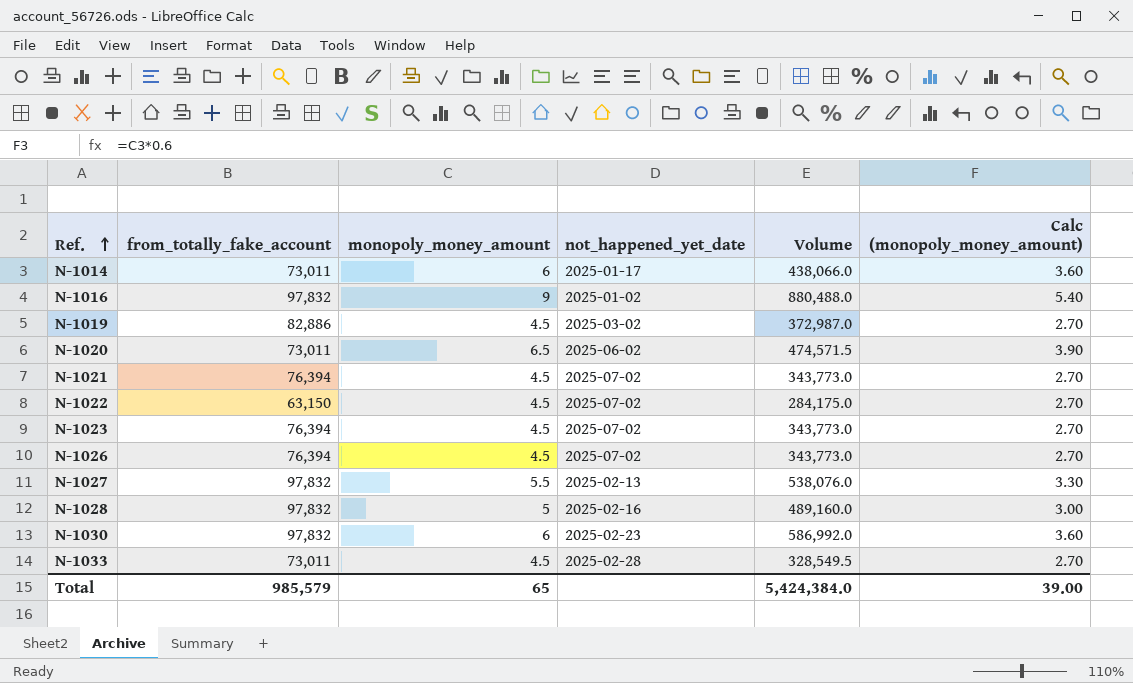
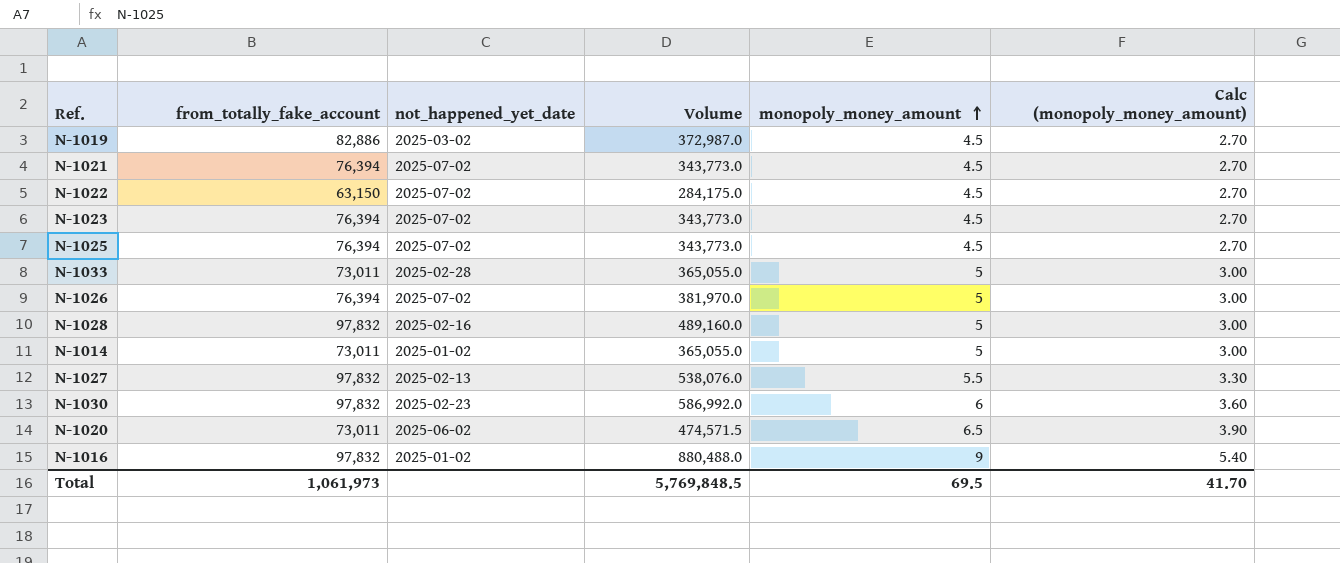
row order: Ref. ascending -> monopoly_money_amount ascending
column monopoly_money_amount | position: 3 -> 5
row N-1025: none -> 76,394 | 2025-07-02 | 343,773.0 | 4.5 | 2.70
N-1033 | Volume: 328,549.5 -> 365,055.0
N-1033 | monopoly_money_amount: 4.5 -> 5
N-1033 | Calc (monopoly_money_amount): 2.70 -> 3.00
N-1026 | Volume: 343,773.0 -> 381,970.0
N-1026 | monopoly_money_amount: 4.5 -> 5
N-1026 | Calc (monopoly_money_amount): 2.70 -> 3.00
N-1014 | not_happened_yet_date: 2025-01-17 -> 2025-01-02
N-1014 | Volume: 438,066.0 -> 365,055.0
N-1014 | monopoly_money_amount: 6 -> 5
N-1014 | Calc (monopoly_money_amount): 3.60 -> 3.00
Total | from_totally_fake_account: 985,579 -> 1,061,973
Total | Volume: 5,424,384.0 -> 5,769,848.5
Total | monopoly_money_amount: 65 -> 69.5
Total | Calc (monopoly_money_amount): 39.00 -> 41.70

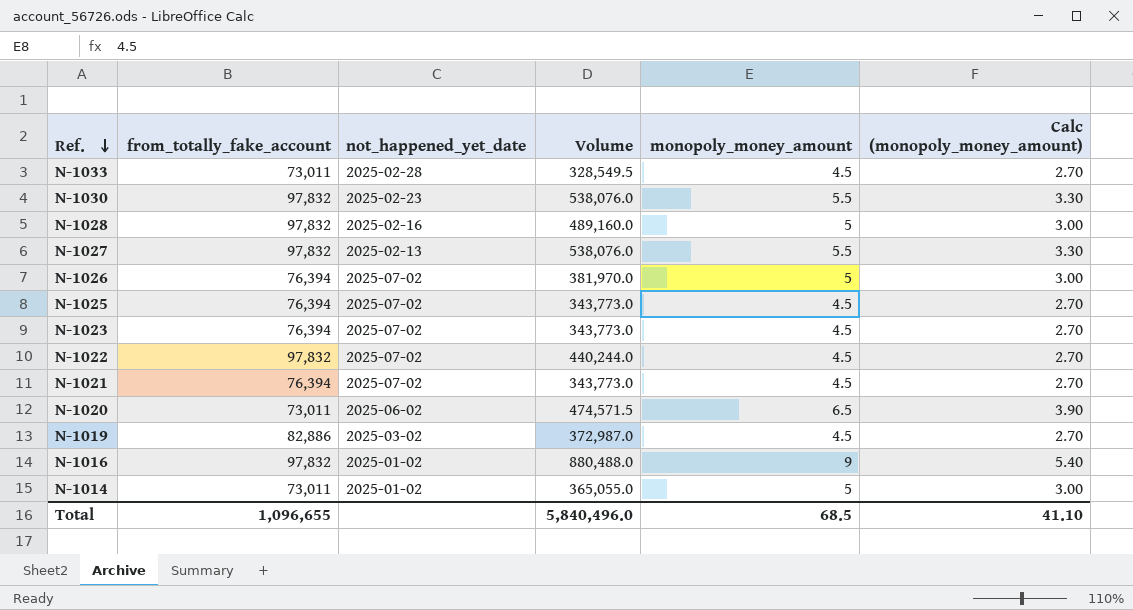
row order: monopoly_money_amount ascending -> Ref. descending
N-1033 | Volume: 365,055.0 -> 328,549.5
N-1033 | monopoly_money_amount: 5 -> 4.5
N-1033 | Calc (monopoly_money_amount): 3.00 -> 2.70
N-1030 | Volume: 586,992.0 -> 538,076.0
N-1030 | monopoly_money_amount: 6 -> 5.5
N-1030 | Calc (monopoly_money_amount): 3.60 -> 3.30
N-1022 | from_totally_fake_account: 63,150 -> 97,832
N-1022 | Volume: 284,175.0 -> 440,244.0
Total | from_totally_fake_account: 1,061,973 -> 1,096,655
Total | Volume: 5,769,848.5 -> 5,840,496.0
Total | monopoly_money_amount: 69.5 -> 68.5
Total | Calc (monopoly_money_amount): 41.70 -> 41.10

